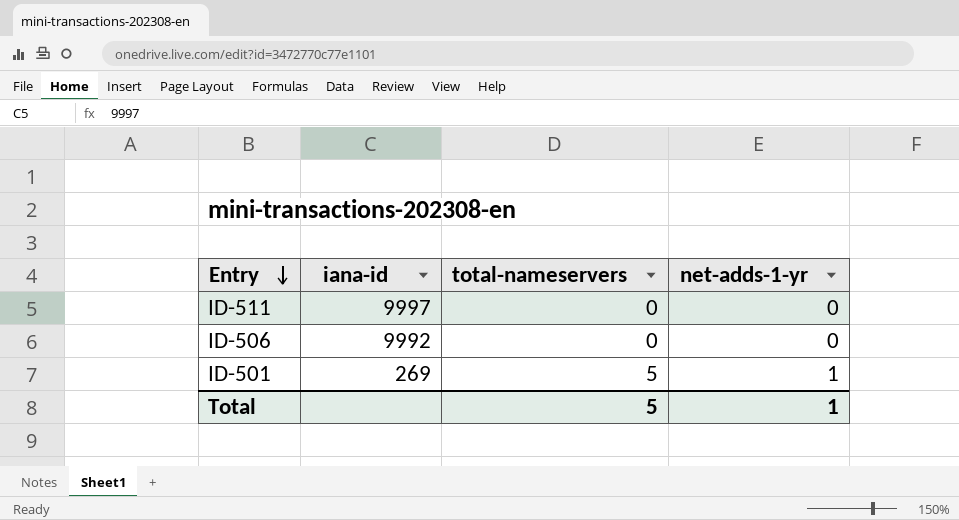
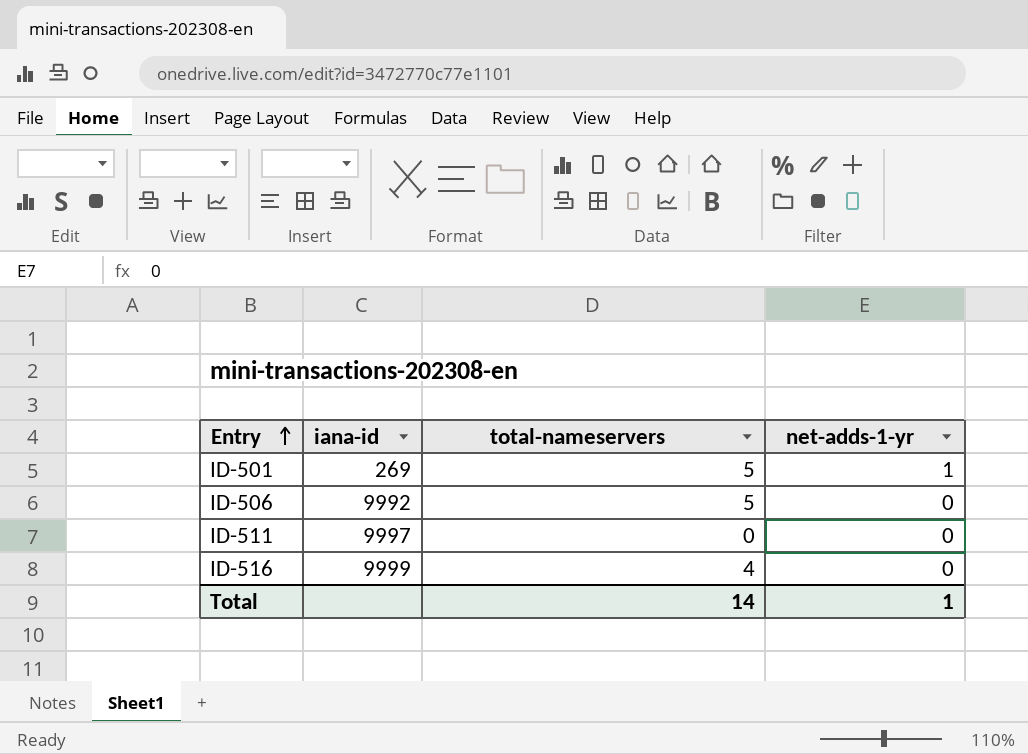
row order: Entry descending -> Entry ascending
ID-506 | total-nameservers: 0 -> 5
row ID-516: none -> 9999 | 4 | 0
Total | total-nameservers: 5 -> 14

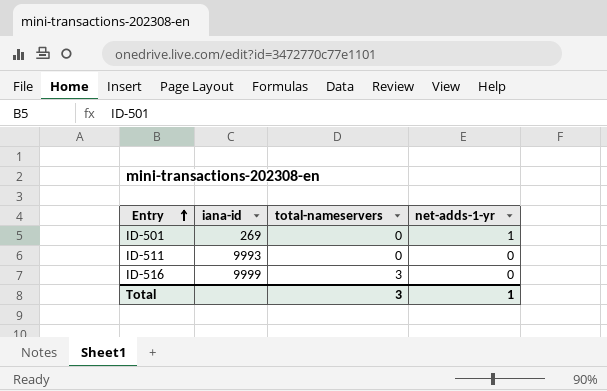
row ID-506: 9992 | 5 | 0 -> none
ID-501 | total-nameservers: 5 -> 0
ID-511 | iana-id: 9997 -> 9993
ID-516 | total-nameservers: 4 -> 3
Total | total-nameservers: 14 -> 3

